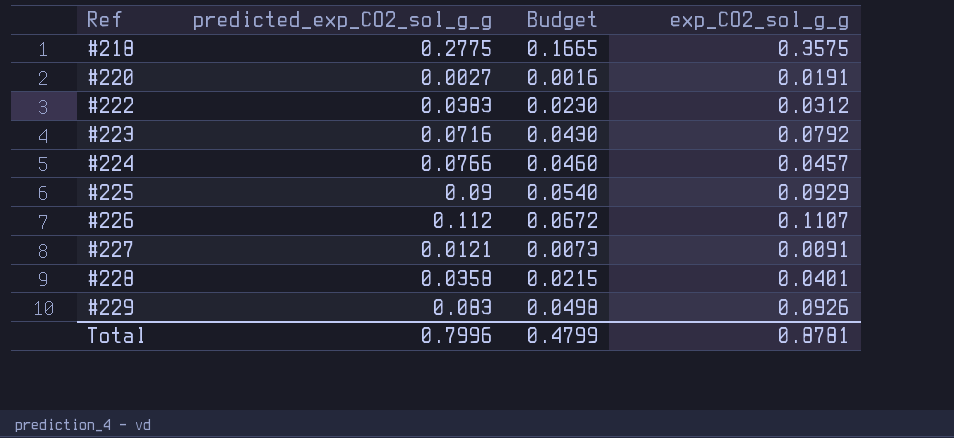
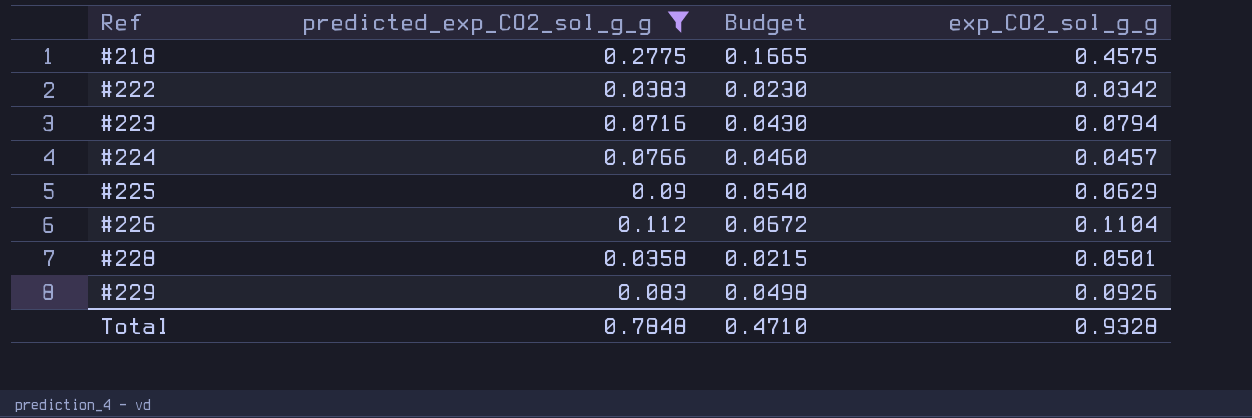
filter: none -> predicted_exp_CO2_sol_g_g >= 0.0358
#218 | exp_CO2_sol_g_g: 0.3575 -> 0.4575
#222 | exp_CO2_sol_g_g: 0.0312 -> 0.0342
#223 | exp_CO2_sol_g_g: 0.0792 -> 0.0794
#225 | exp_CO2_sol_g_g: 0.0929 -> 0.0629
#226 | exp_CO2_sol_g_g: 0.1107 -> 0.1104
#228 | exp_CO2_sol_g_g: 0.0401 -> 0.0501
Total | predicted_exp_CO2_sol_g_g: 0.7996 -> 0.7848
Total | Budget: 0.4799 -> 0.4710
Total | exp_CO2_sol_g_g: 0.8781 -> 0.9328

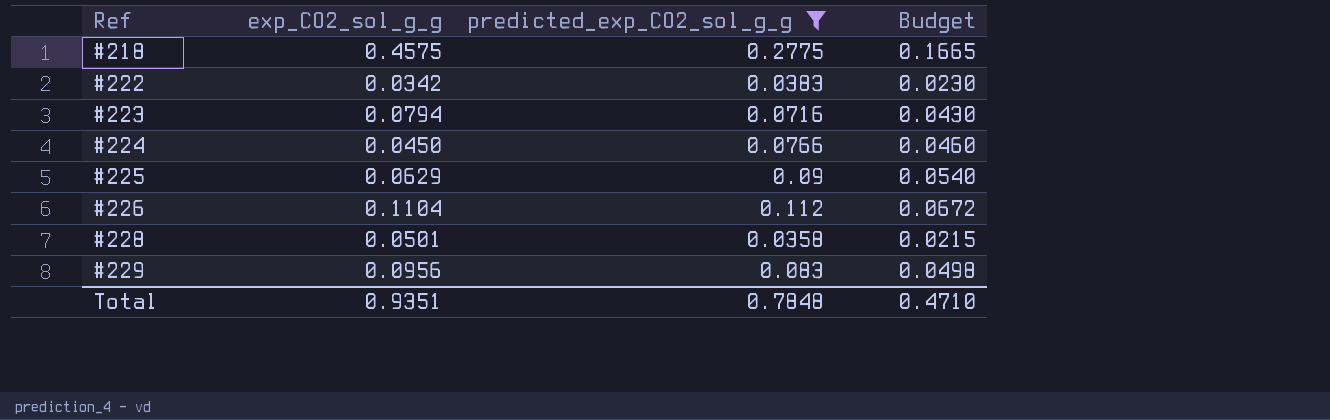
column exp_CO2_sol_g_g | position: 4 -> 2
#224 | exp_CO2_sol_g_g: 0.0457 -> 0.0450
#229 | exp_CO2_sol_g_g: 0.0926 -> 0.0956
Total | exp_CO2_sol_g_g: 0.9328 -> 0.9351

